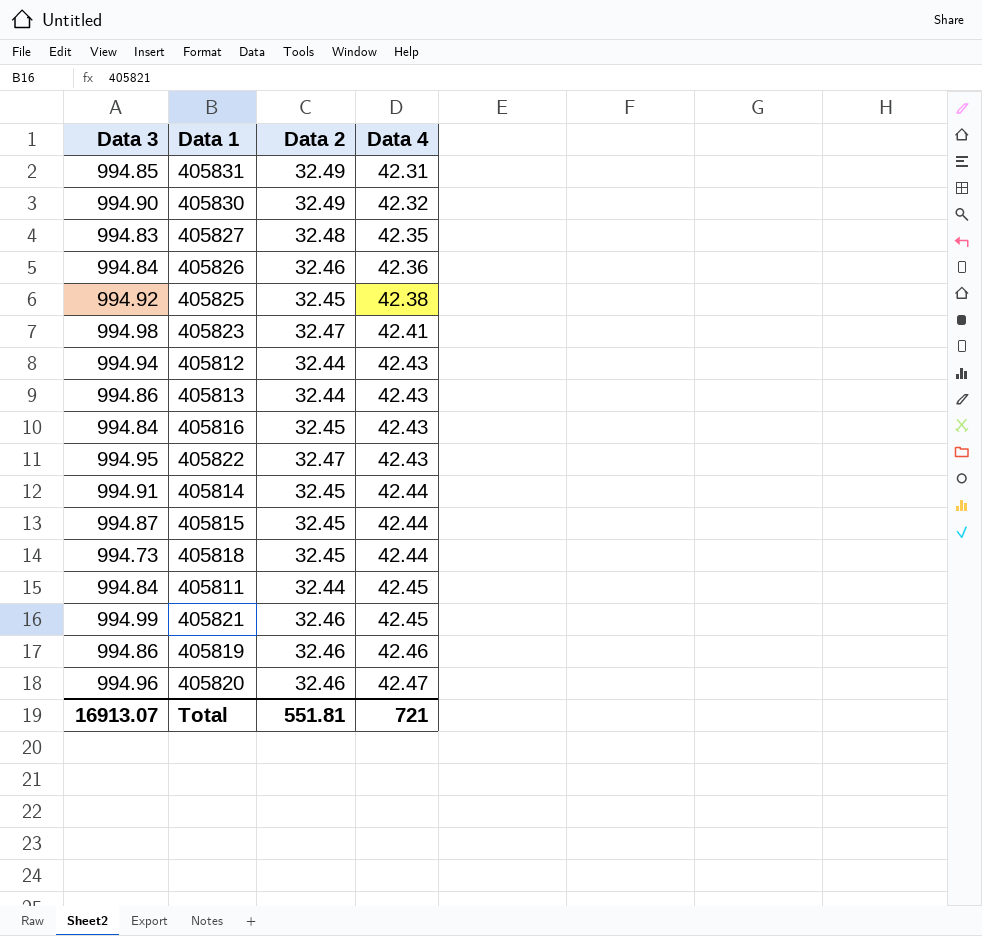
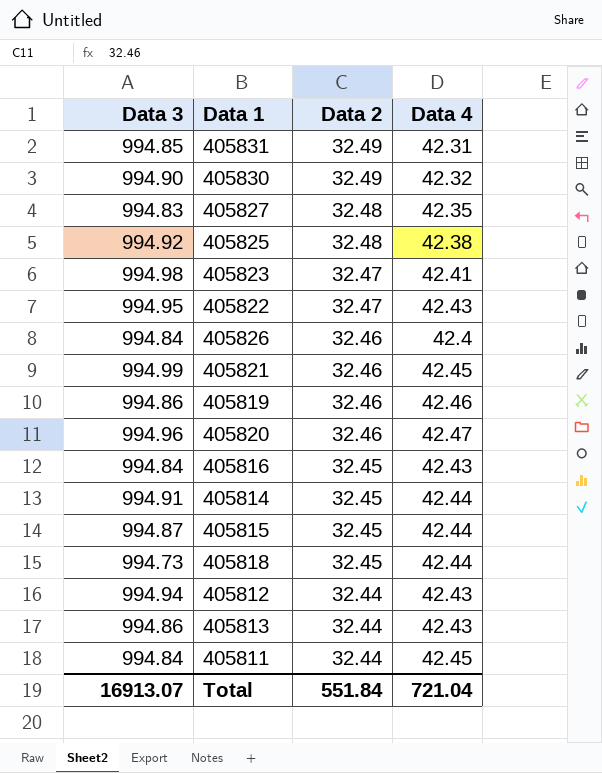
row order: Data 4 ascending -> Data 2 descending
405825 | Data 2: 32.45 -> 32.48
405826 | Data 4: 42.36 -> 42.4
Total | Data 2: 551.81 -> 551.84
Total | Data 4: 721 -> 721.04

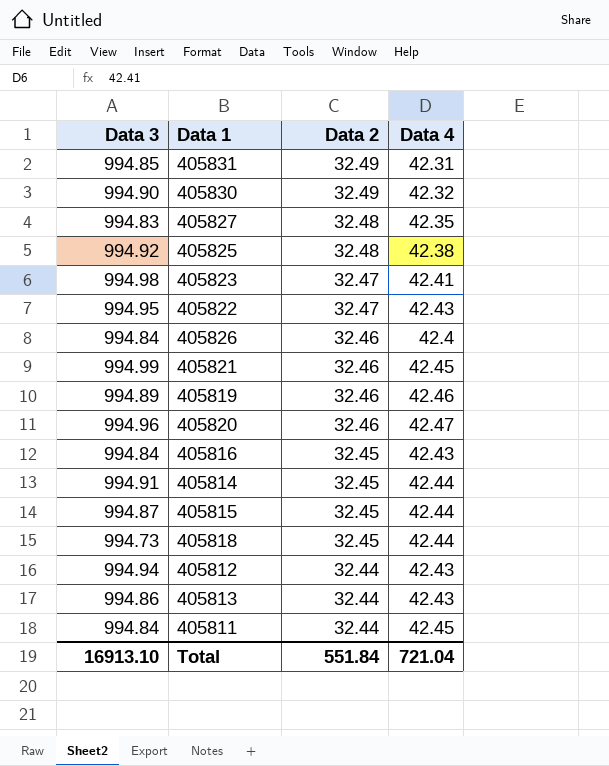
405819 | Data 3: 994.86 -> 994.89
Total | Data 3: 16913.07 -> 16913.10

